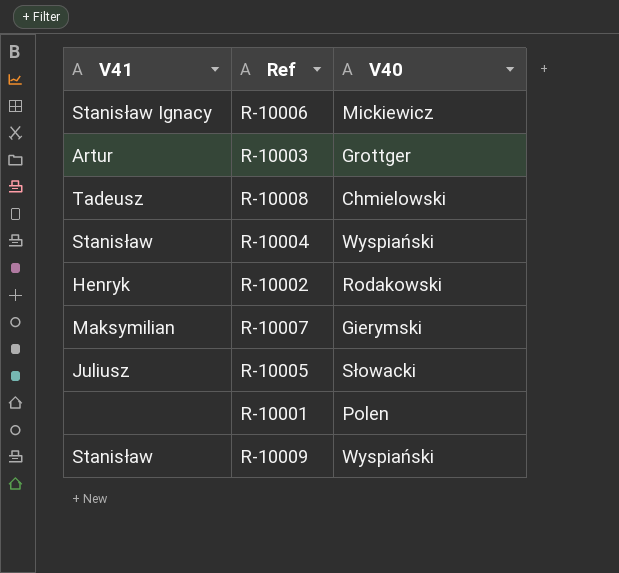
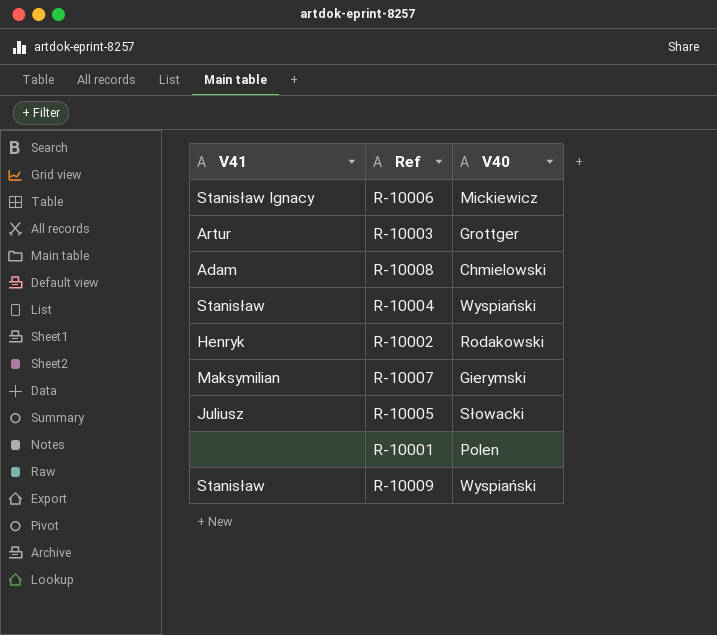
R-10008 | V41: Tadeusz -> Adam

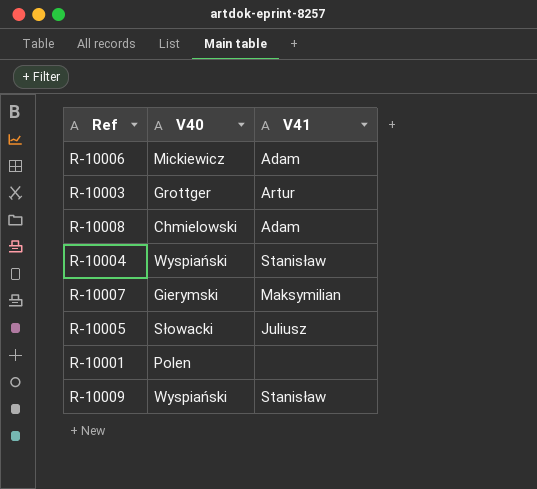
column V41 | position: 1 -> 3
row R-10002: Henryk | Rodakowski -> none
R-10006 | V41: Stanisław Ignacy -> Adam

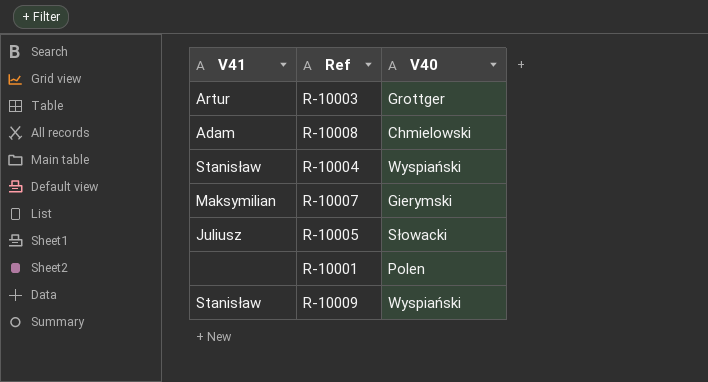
column V41 | position: 3 -> 1
row R-10006: Mickiewicz | Adam -> none

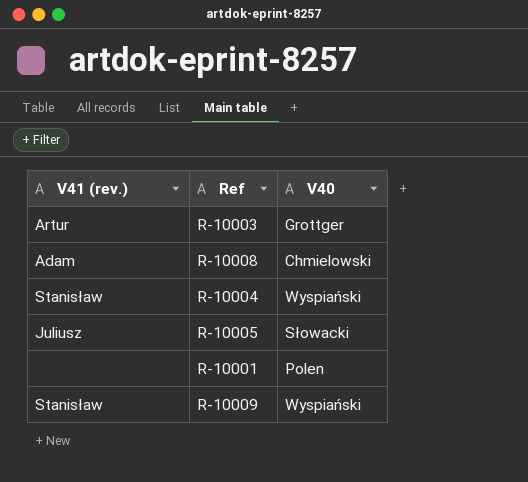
column name: V41 -> V41 (rev.)
row R-10007: Maksymilian | Gierymski -> none

